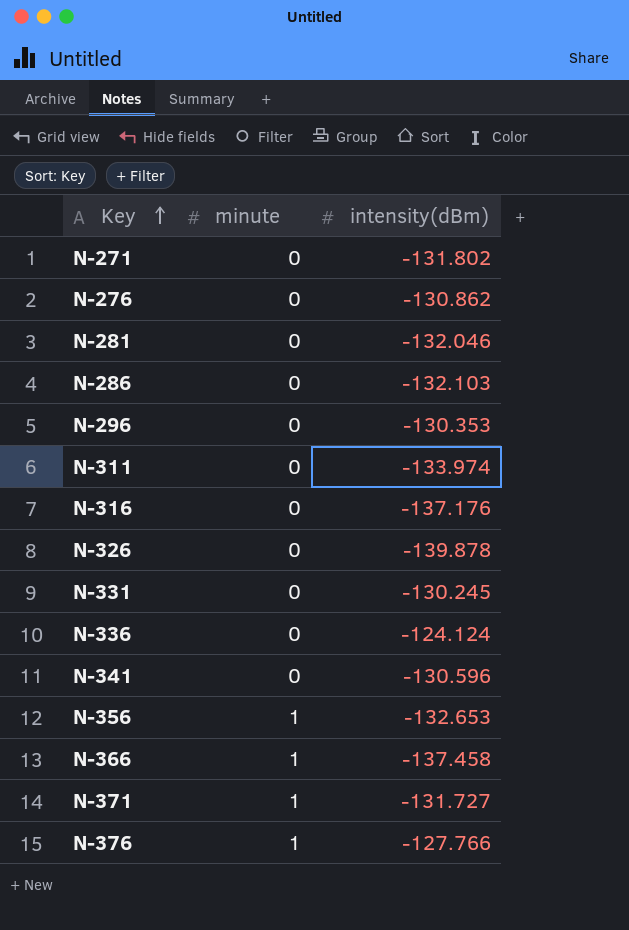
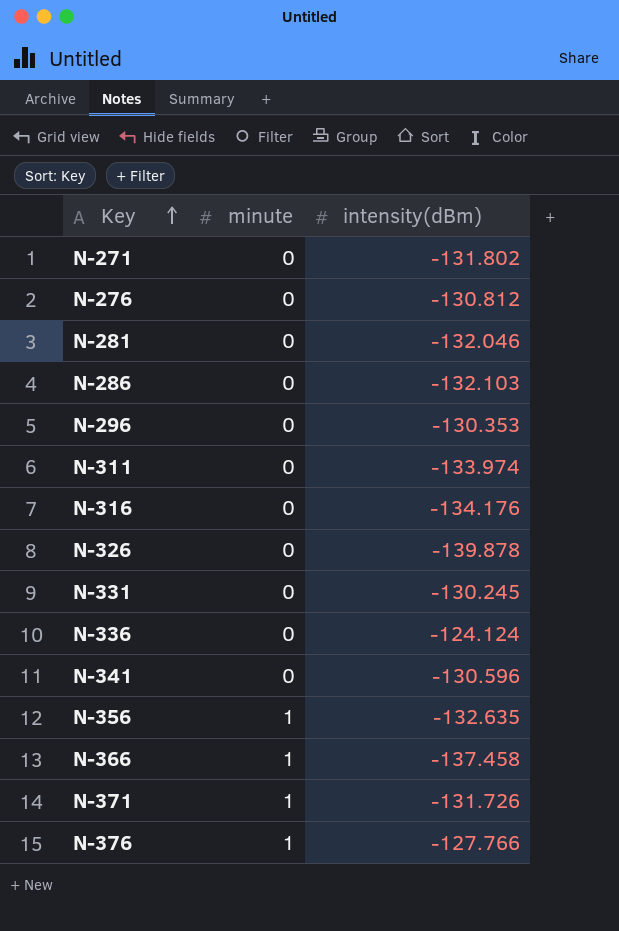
N-276 | intensity(dBm): -130.862 -> -130.812
N-316 | intensity(dBm): -137.176 -> -134.176
N-356 | intensity(dBm): -132.653 -> -132.635
N-371 | intensity(dBm): -131.727 -> -131.726

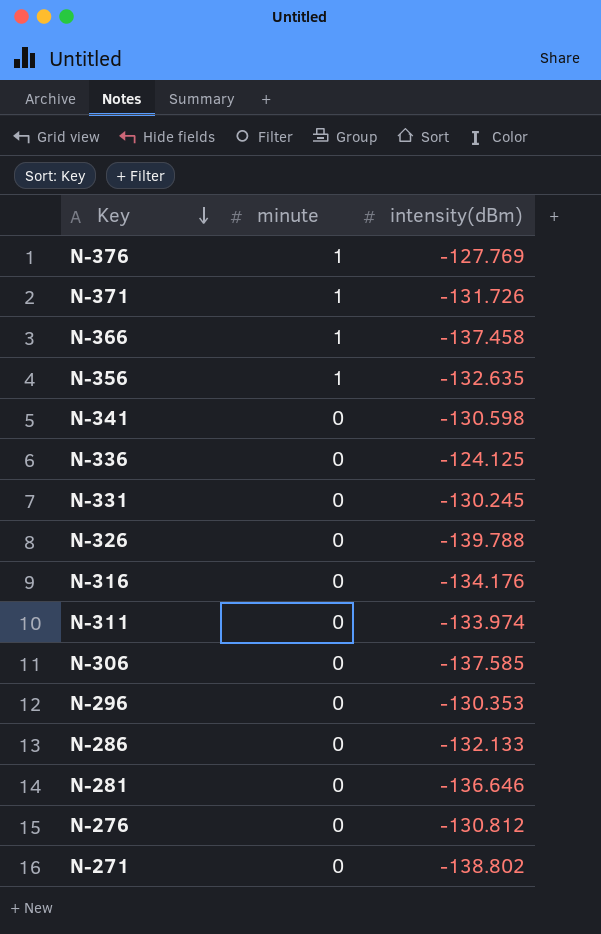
row order: Key ascending -> Key descending
N-376 | intensity(dBm): -127.766 -> -127.769
N-341 | intensity(dBm): -130.596 -> -130.598
N-336 | intensity(dBm): -124.124 -> -124.125
N-326 | intensity(dBm): -139.878 -> -139.788
row N-306: none -> 0 | -137.585
N-286 | intensity(dBm): -132.103 -> -132.133
N-281 | intensity(dBm): -132.046 -> -136.646
N-271 | intensity(dBm): -131.802 -> -138.802

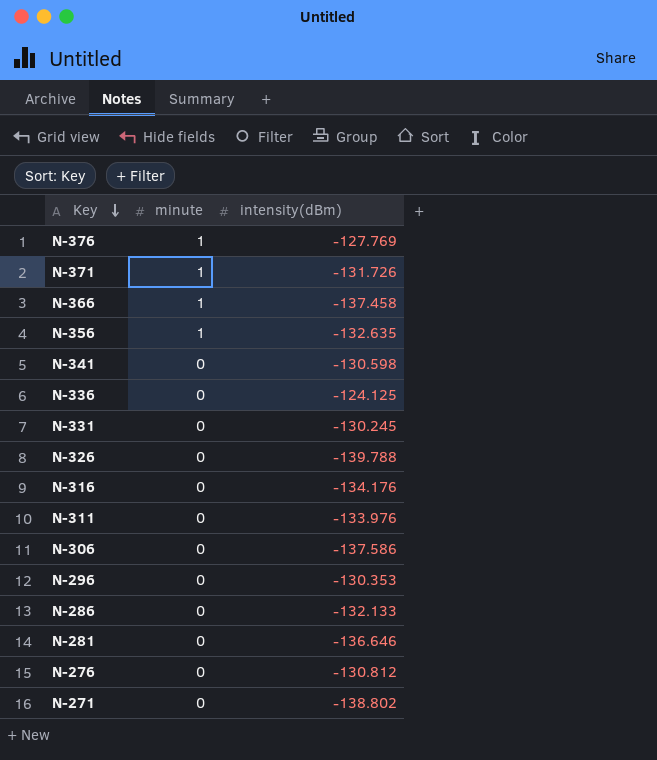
N-311 | intensity(dBm): -133.974 -> -133.976
N-306 | intensity(dBm): -137.585 -> -137.586

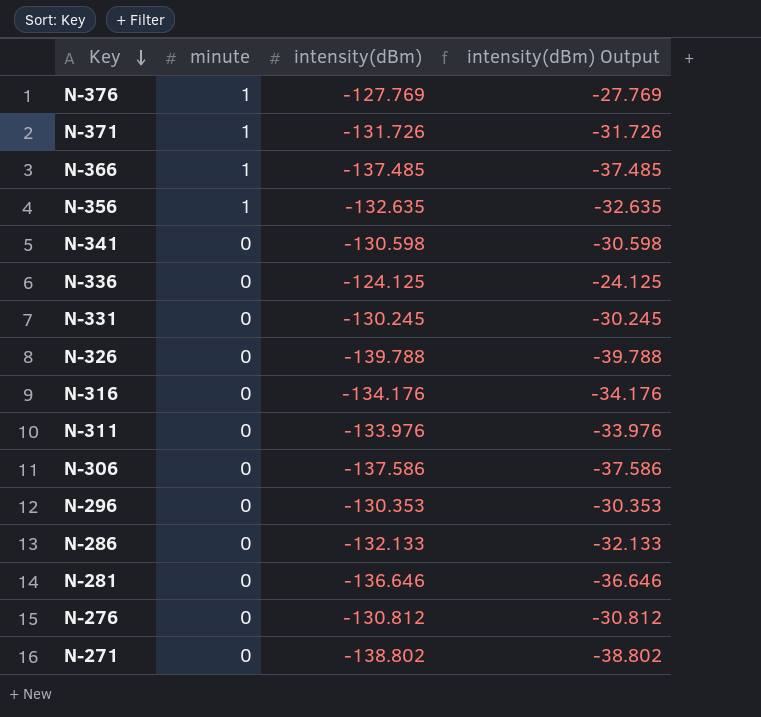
column intensity(dBm) Output | formula: none -> [intensity(dBm)] + 100
N-366 | intensity(dBm): -137.458 -> -137.485

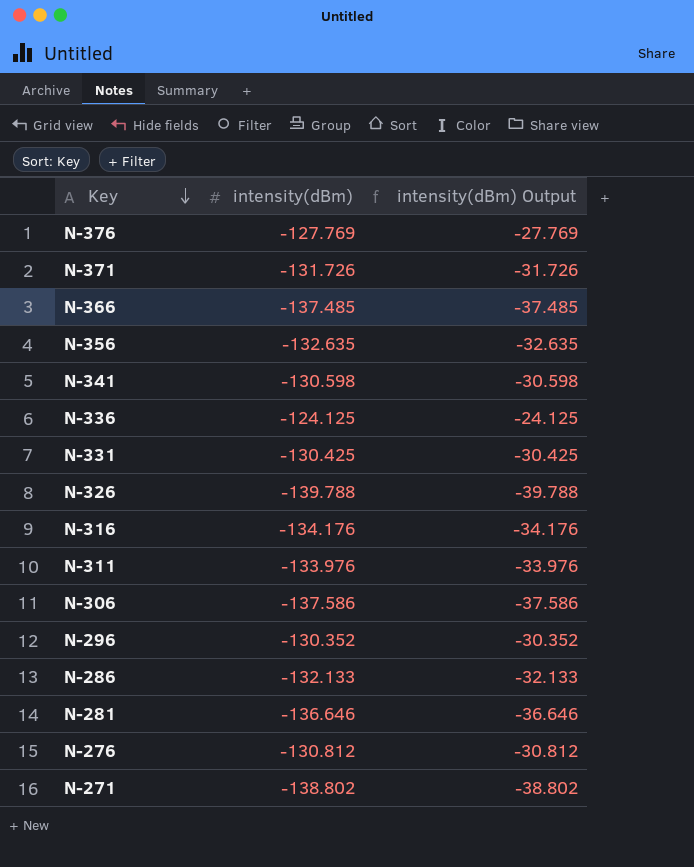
column minute | position: 2 -> none
N-331 | intensity(dBm): -130.245 -> -130.425
N-331 | intensity(dBm) Output: -30.245 -> -30.425
N-296 | intensity(dBm): -130.353 -> -130.352
N-296 | intensity(dBm) Output: -30.353 -> -30.352

